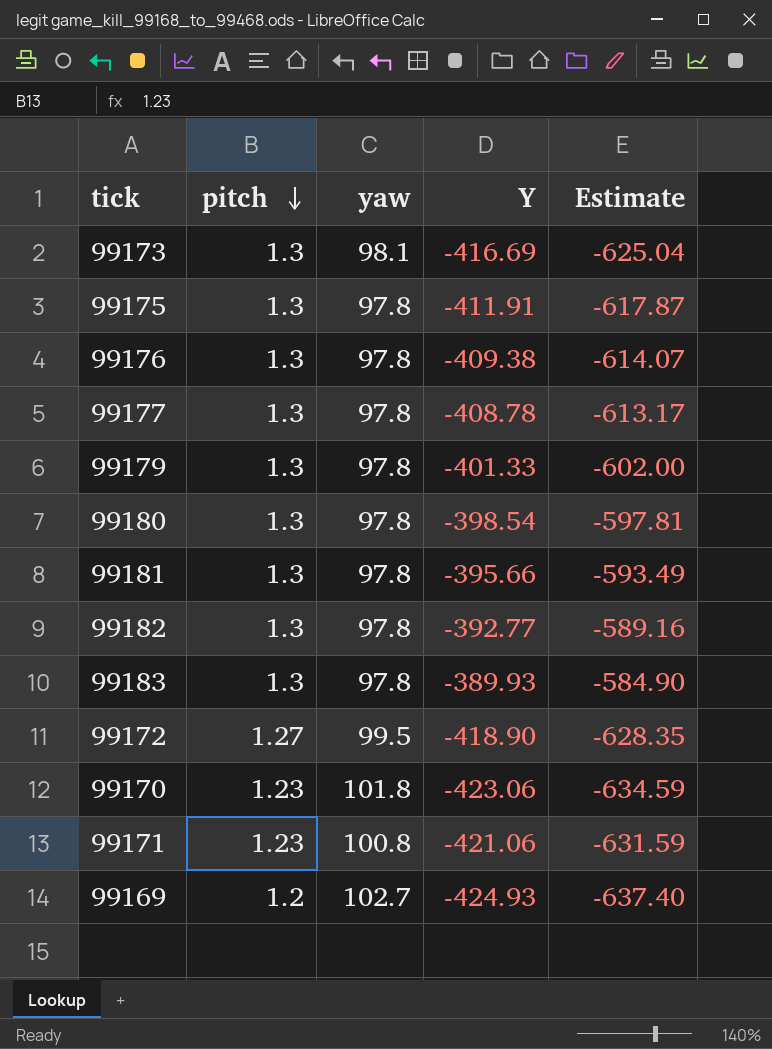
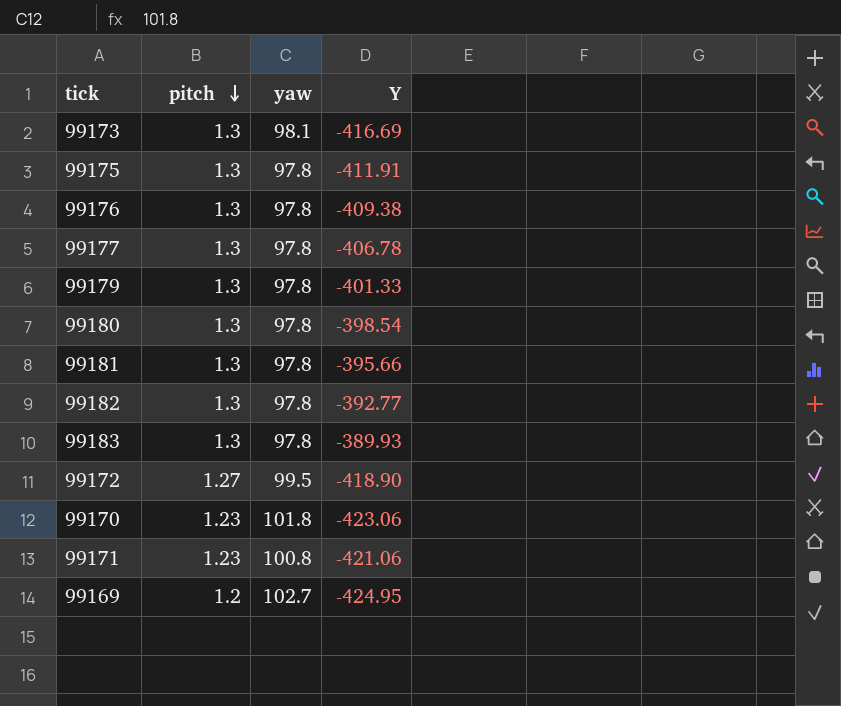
column Estimate | formula: [Y] * 1.5 -> none
99177 | Y: -408.78 -> -406.78
99169 | Y: -424.93 -> -424.95

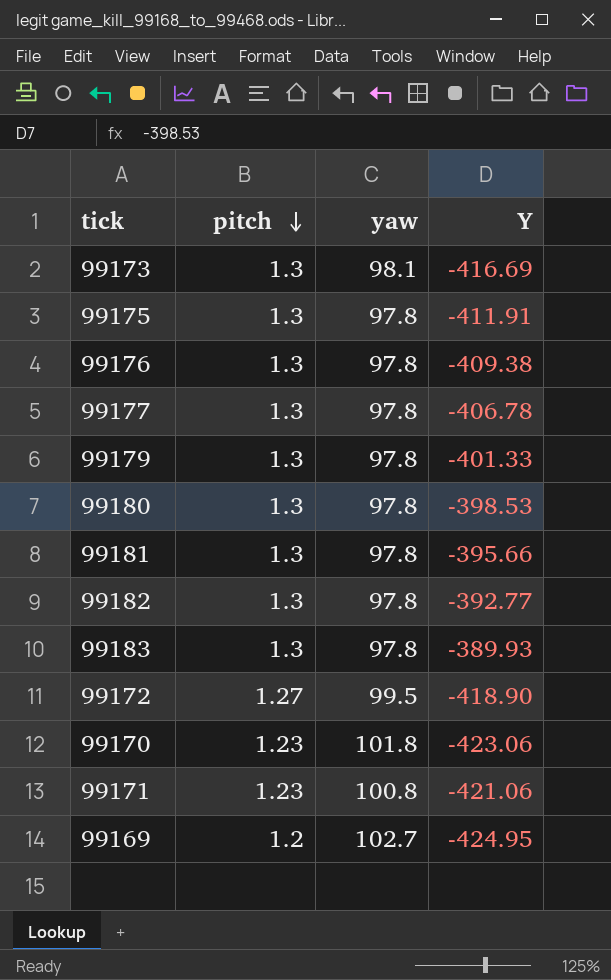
99180 | Y: -398.54 -> -398.53

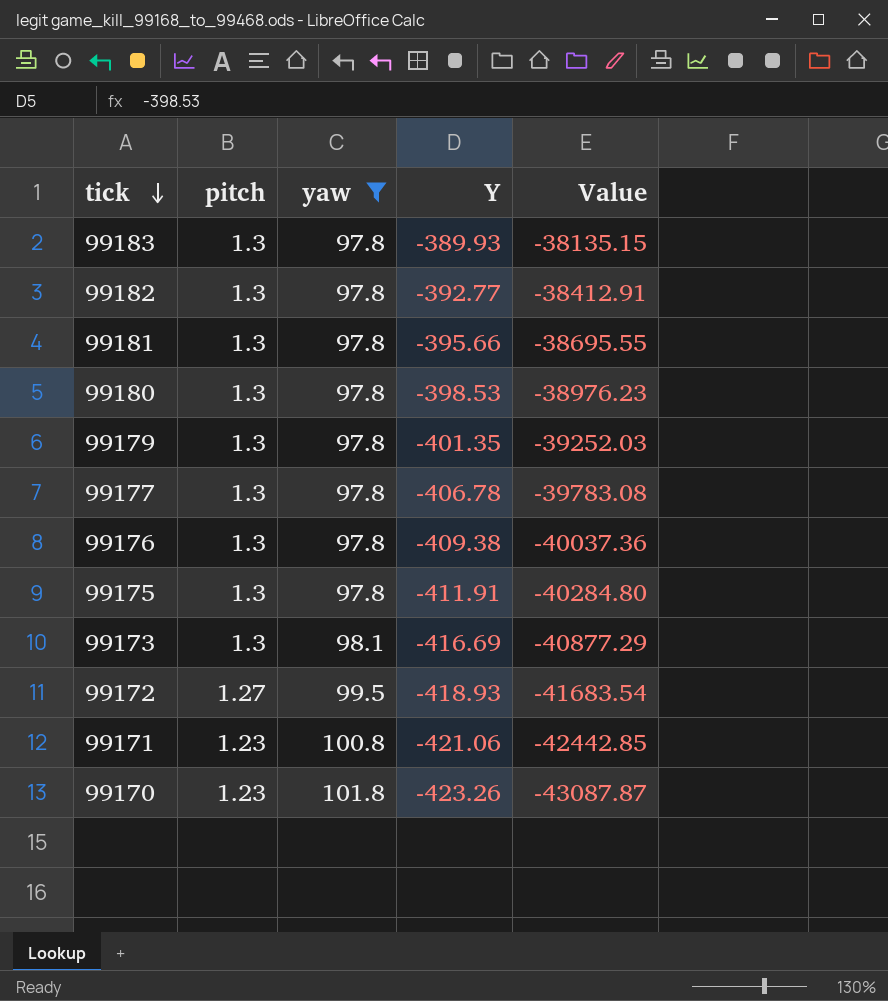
filter: none -> yaw != 102.7
row order: pitch descending -> tick descending
column Value | formula: none -> [yaw] * [Y]
99179 | Y: -401.33 -> -401.35
99172 | Y: -418.90 -> -418.93
99170 | Y: -423.06 -> -423.26

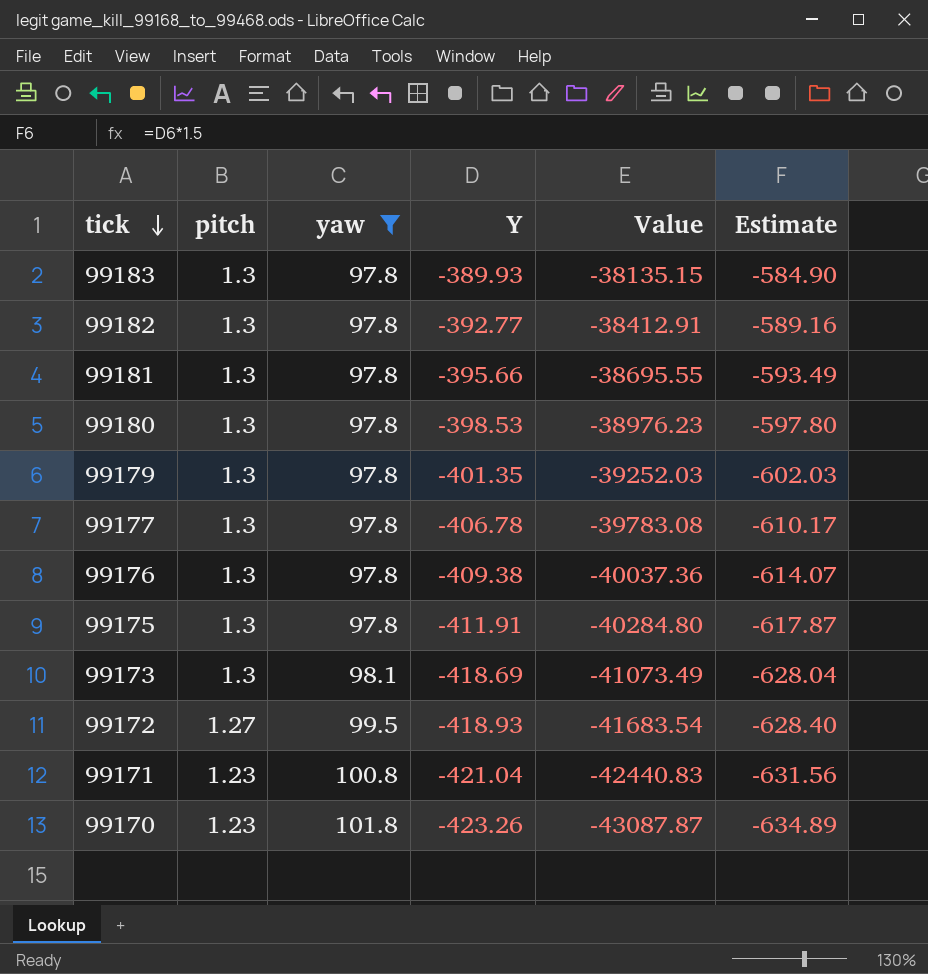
column Estimate | formula: none -> [Y] * 1.5
99173 | Y: -416.69 -> -418.69
99173 | Value: -40877.29 -> -41073.49
99171 | Y: -421.06 -> -421.04
99171 | Value: -42442.85 -> -42440.83

